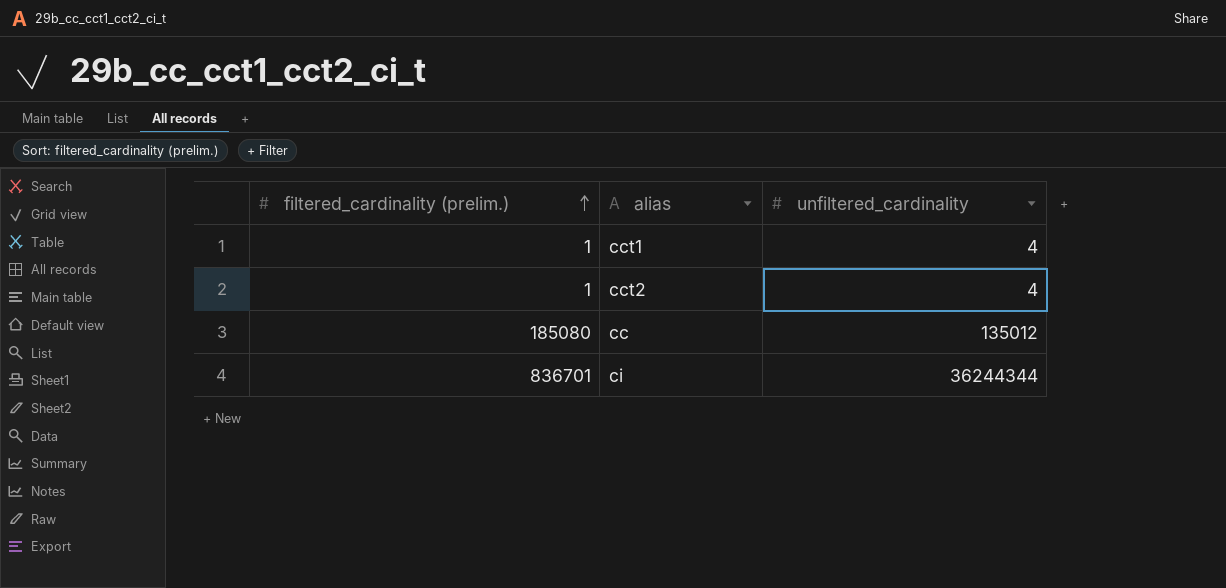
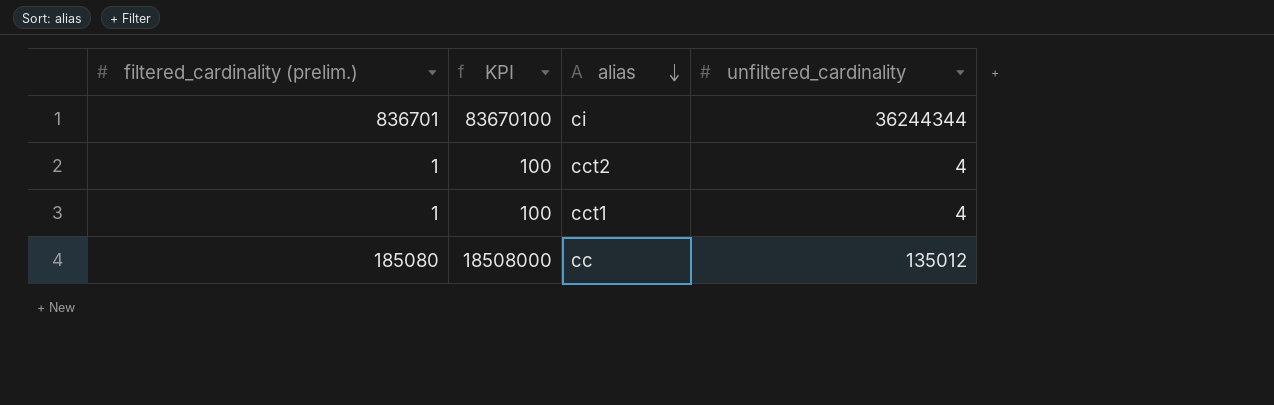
row order: filtered_cardinality (prelim.) ascending -> alias descending
column KPI | formula: none -> [filtered_cardinality (prelim.)] * 100

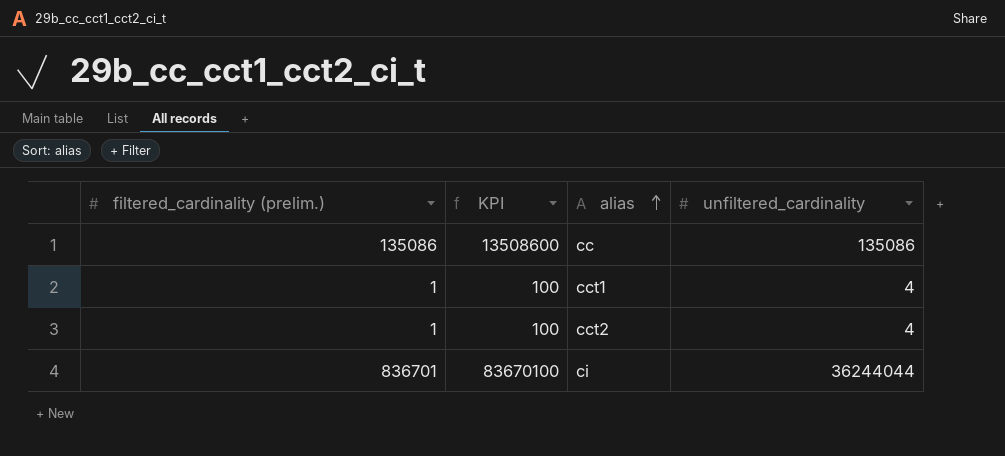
row order: alias descending -> alias ascending
cc | filtered_cardinality (prelim.): 185080 -> 135086
cc | KPI: 18508000 -> 13508600
cc | unfiltered_cardinality: 135012 -> 135086
ci | unfiltered_cardinality: 36244344 -> 36244044

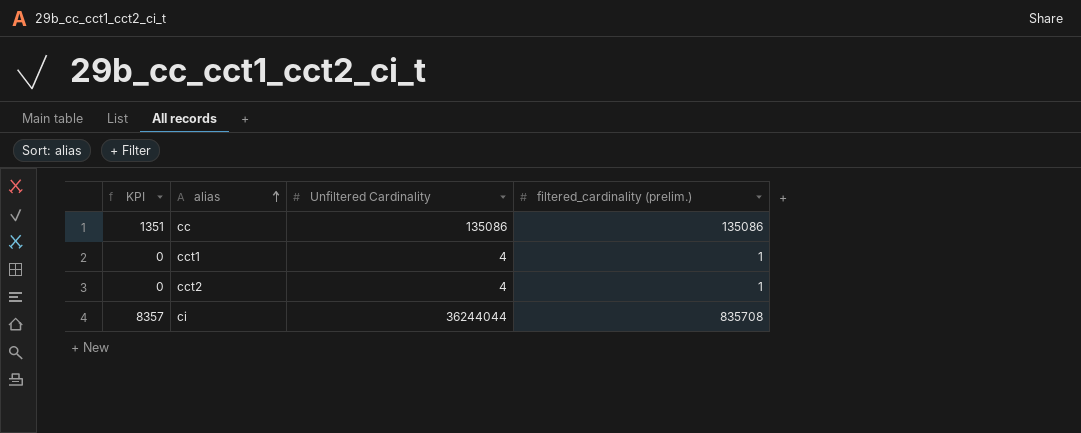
column KPI | formula: [filtered_cardinality (prelim.)] * 100 -> [filtered_cardinality (prelim.)] * 0.01
column name: unfiltered_cardinality -> Unfiltered Cardinality
column filtered_cardinality (prelim.) | position: 1 -> 4
ci | filtered_cardinality (prelim.): 836701 -> 835708

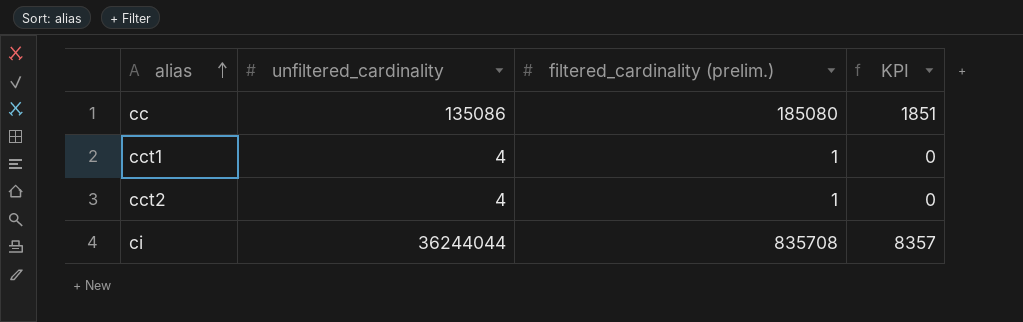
column name: Unfiltered Cardinality -> unfiltered_cardinality
column KPI | position: 1 -> 4
cc | filtered_cardinality (prelim.): 135086 -> 185080
cc | KPI: 1351 -> 1851

